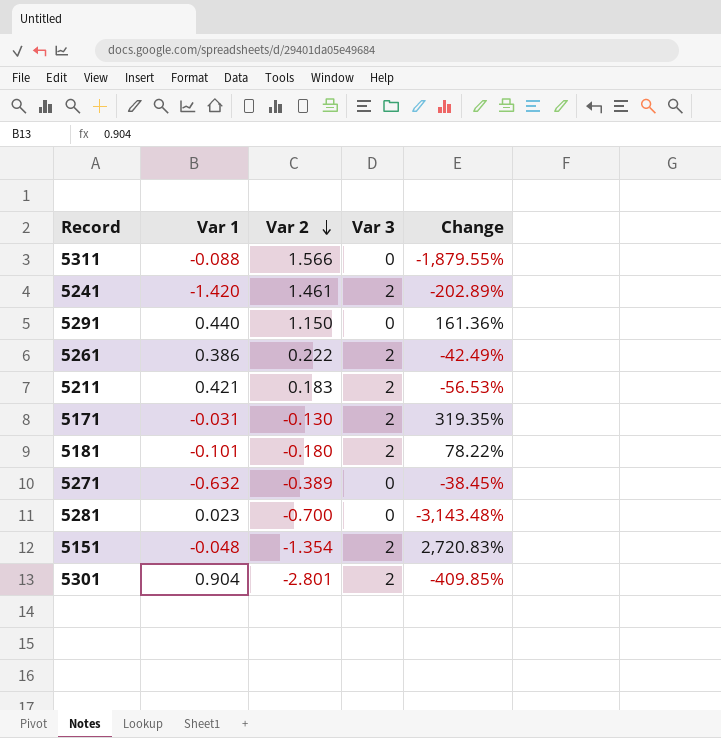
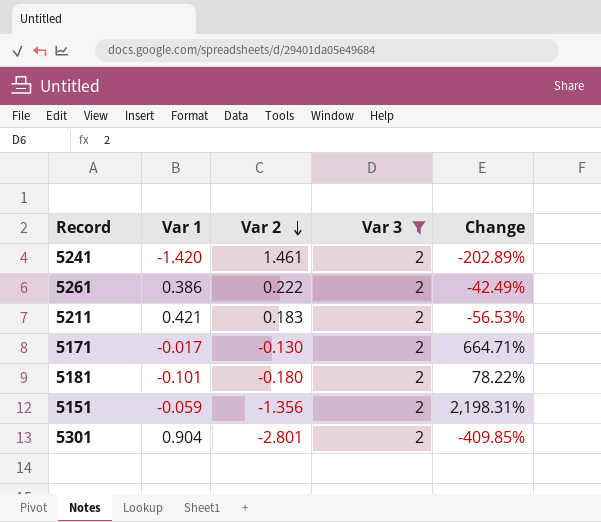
filter: none -> Var 3 = 2
5171 | Var 1: -0.031 -> -0.017
5171 | Change: 319.35% -> 664.71%
5151 | Var 1: -0.048 -> -0.059
5151 | Var 2: -1.354 -> -1.356
5151 | Change: 2,720.83% -> 2,198.31%

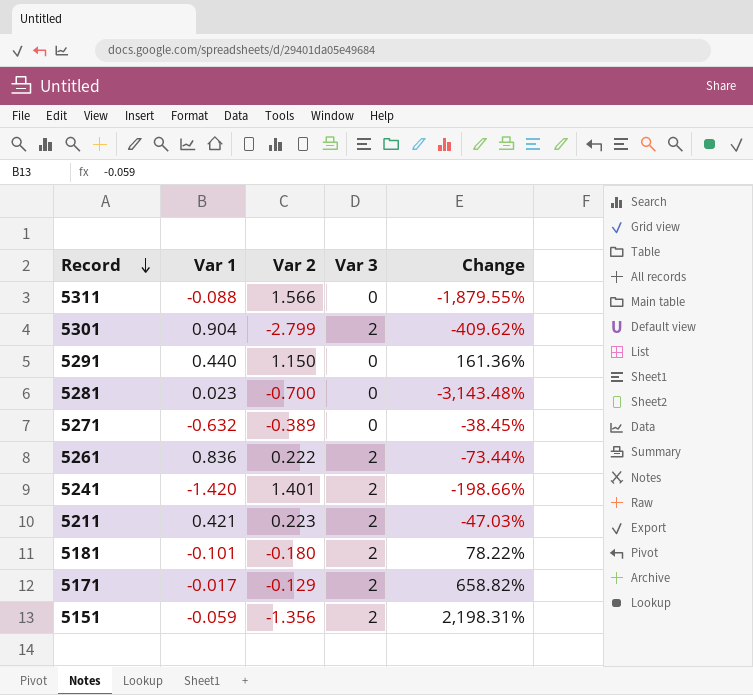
filter: Var 3 = 2 -> none
row order: Var 2 descending -> Record descending
5301 | Var 2: -2.801 -> -2.799
5301 | Change: -409.85% -> -409.62%
5261 | Var 1: 0.386 -> 0.836
5261 | Change: -42.49% -> -73.44%
5241 | Var 2: 1.461 -> 1.401
5241 | Change: -202.89% -> -198.66%
5211 | Var 2: 0.183 -> 0.223
5211 | Change: -56.53% -> -47.03%
5171 | Var 2: -0.130 -> -0.129
5171 | Change: 664.71% -> 658.82%

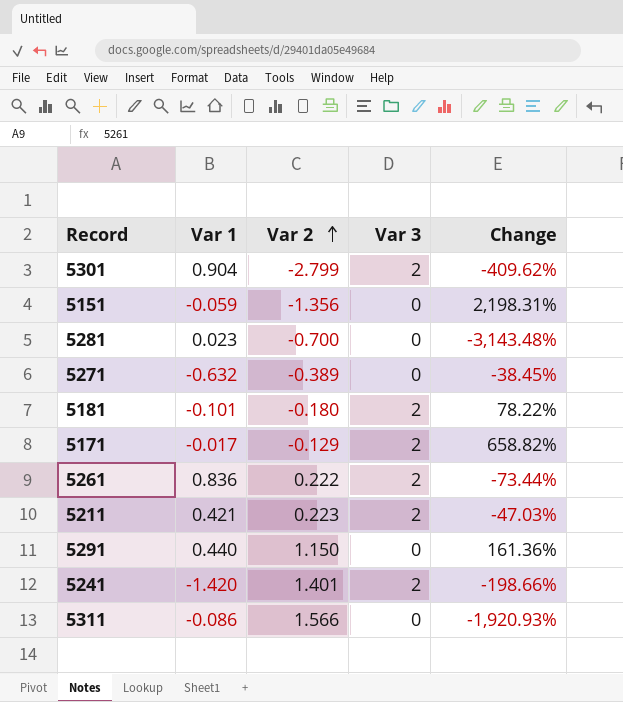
row order: Record descending -> Var 2 ascending
5151 | Var 3: 2 -> 0
5311 | Var 1: -0.088 -> -0.086
5311 | Change: -1,879.55% -> -1,920.93%

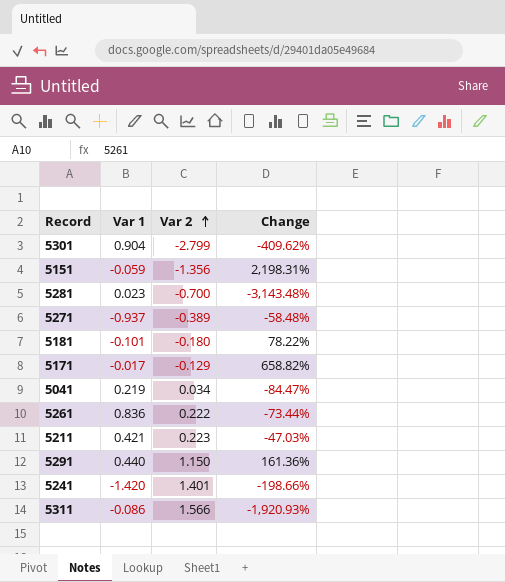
column Var 3 | position: 4 -> none
5271 | Var 1: -0.632 -> -0.937
5271 | Change: -38.45% -> -58.48%
row 5041: none -> 0.219 | 0.034 | -84.47%

